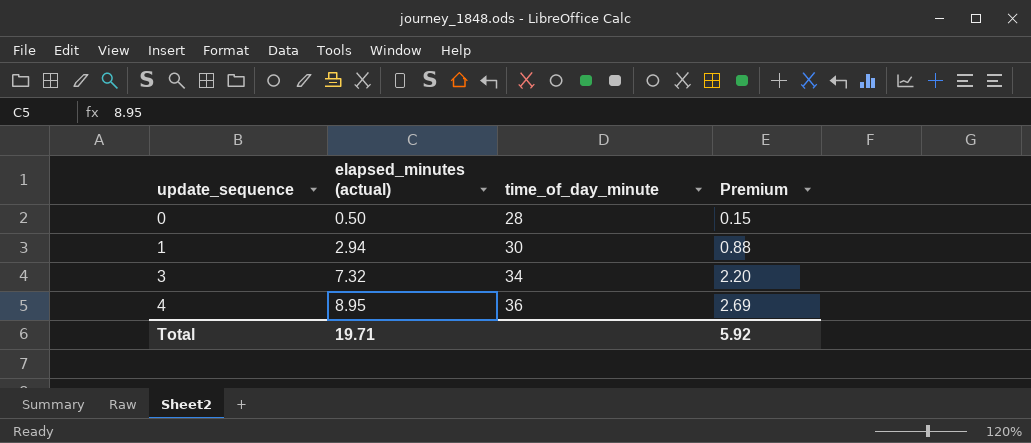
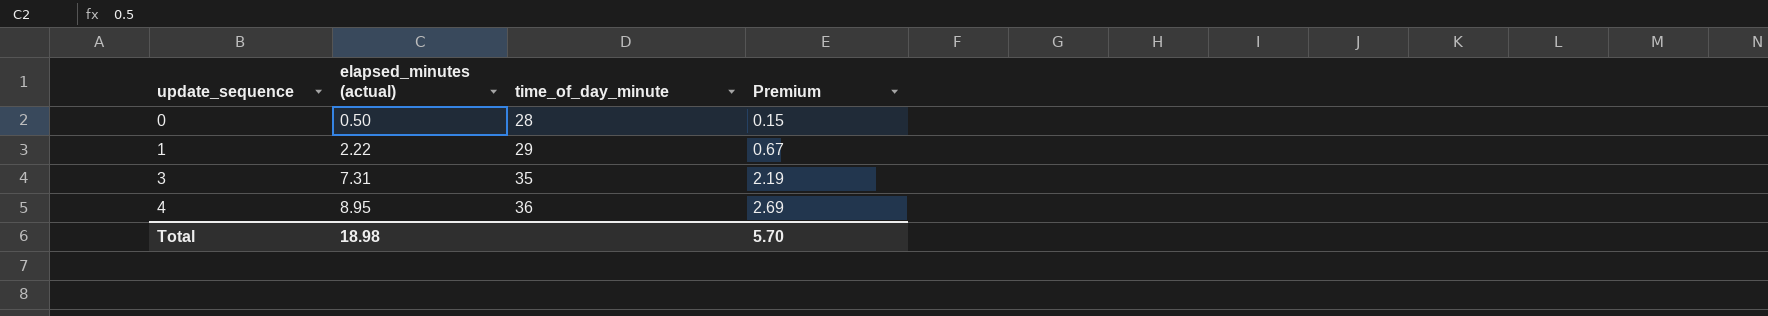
1 | elapsed_minutes (actual): 2.94 -> 2.22
1 | time_of_day_minute: 30 -> 29
1 | Premium: 0.88 -> 0.67
3 | elapsed_minutes (actual): 7.32 -> 7.31
3 | time_of_day_minute: 34 -> 35
3 | Premium: 2.20 -> 2.19
Total | elapsed_minutes (actual): 19.71 -> 18.98
Total | Premium: 5.92 -> 5.70

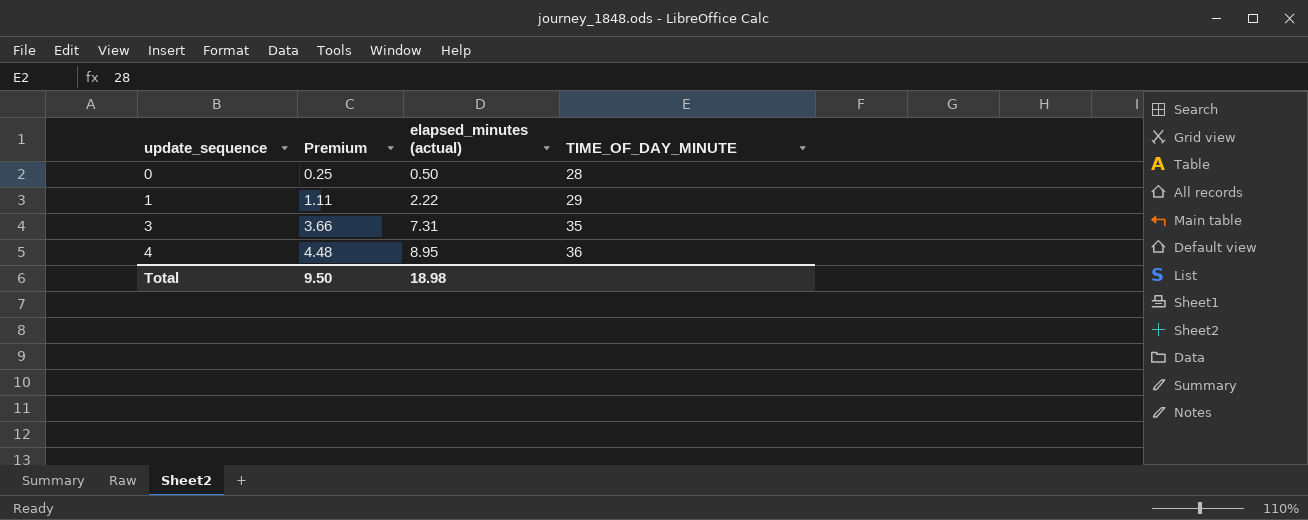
column Premium | formula: [elapsed_minutes (actual)] * 0.3 -> [elapsed_minutes (actual)] * 0.5
column Premium | position: 4 -> 2
column name: time_of_day_minute -> TIME_OF_DAY_MINUTE
Total | Premium: 5.70 -> 9.50

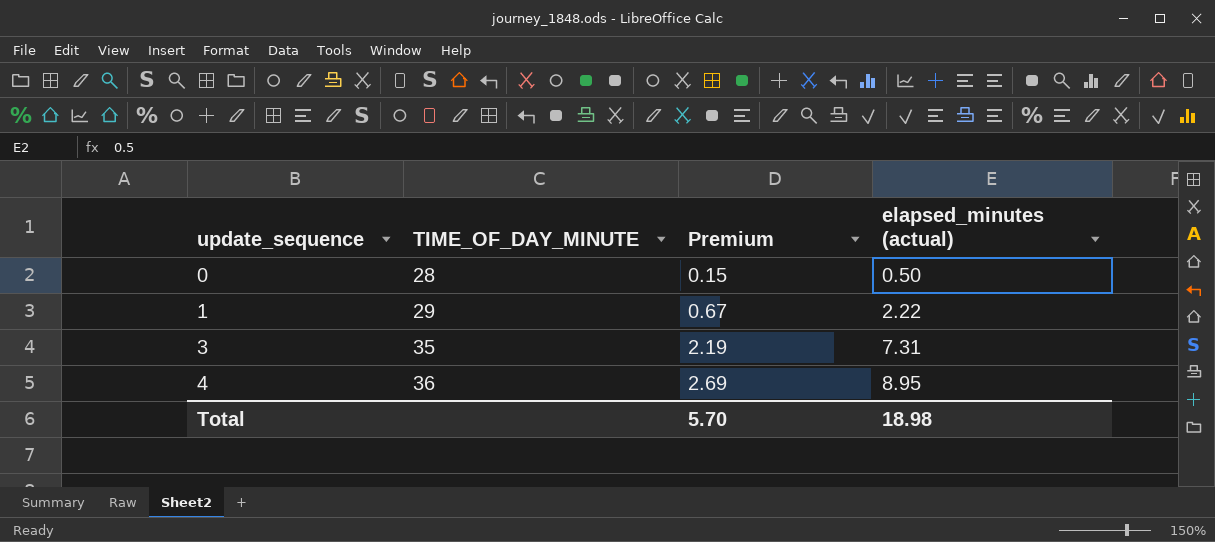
column TIME_OF_DAY_MINUTE | position: 4 -> 2
column Premium | formula: [elapsed_minutes (actual)] * 0.5 -> [elapsed_minutes (actual)] * 0.3
Total | Premium: 9.50 -> 5.70

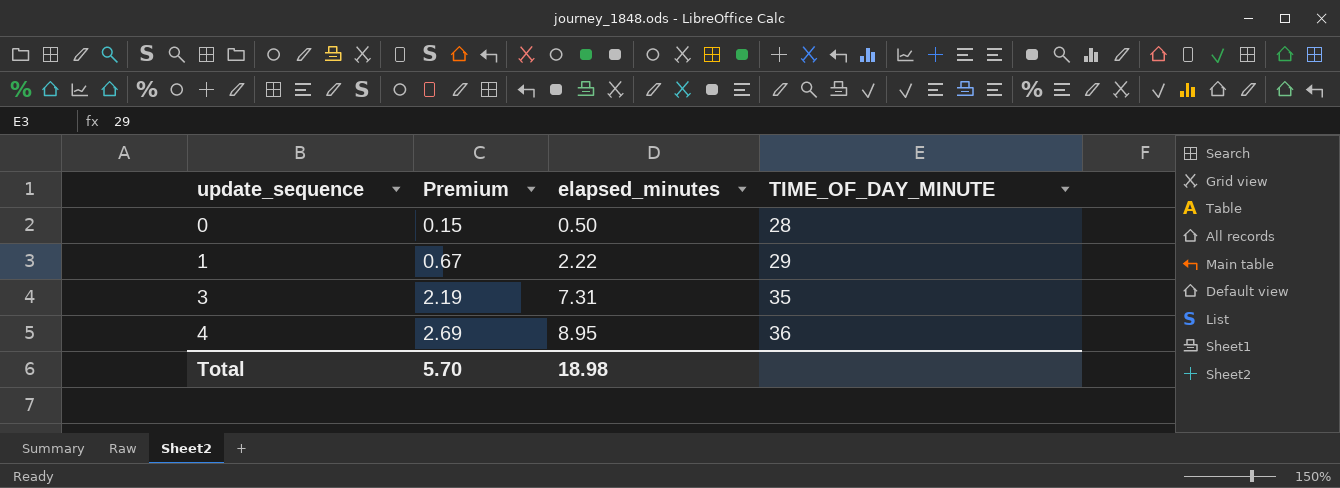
column name: elapsed_minutes (actual) -> elapsed_minutes
column TIME_OF_DAY_MINUTE | position: 2 -> 4

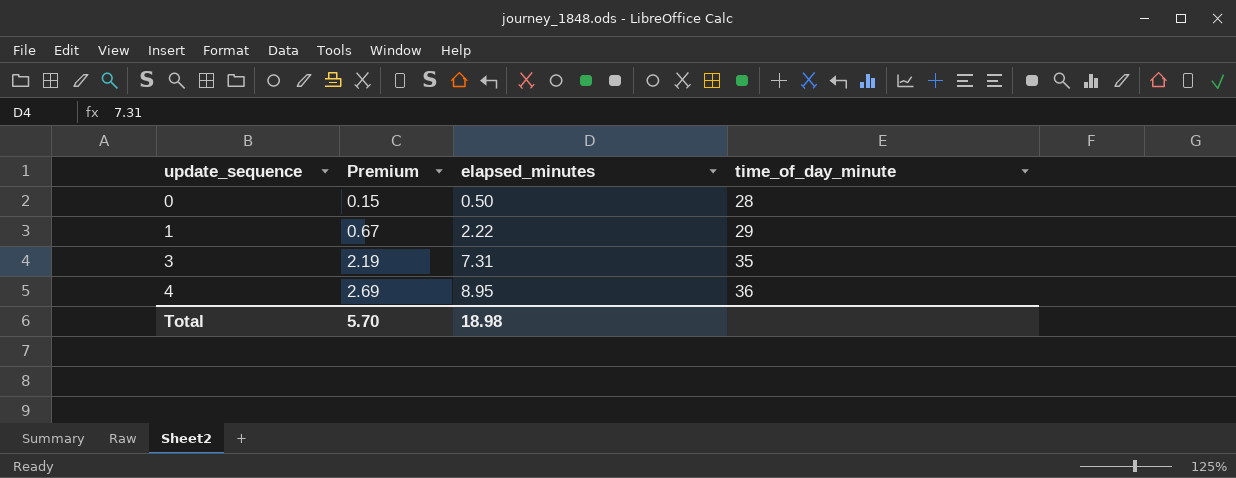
column name: TIME_OF_DAY_MINUTE -> time_of_day_minute

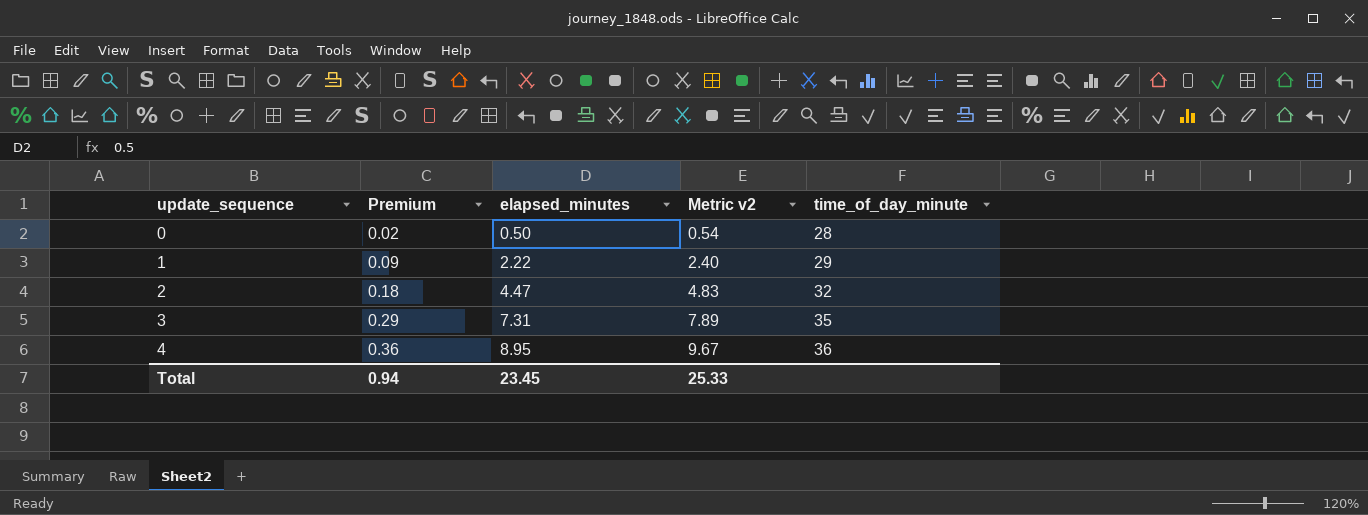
column Premium | formula: [elapsed_minutes] * 0.3 -> [elapsed_minutes] * 0.04
column Metric v2 | formula: none -> [elapsed_minutes] * 1.08
row 2: none -> 0.18 | 4.47 | 4.83 | 32
Total | Premium: 5.70 -> 0.94
Total | elapsed_minutes: 18.98 -> 23.45

